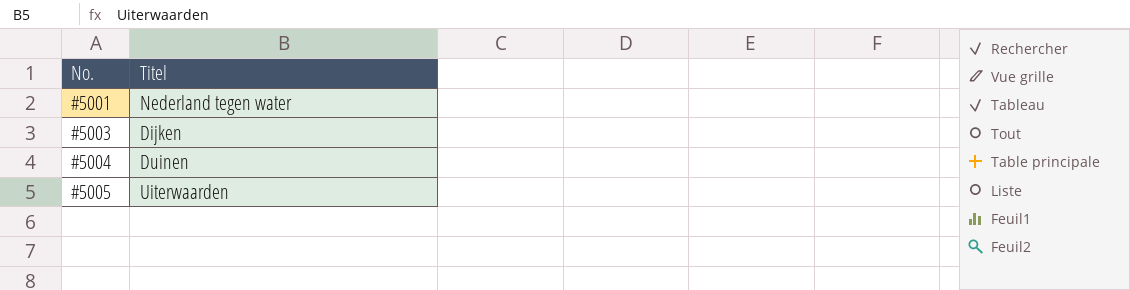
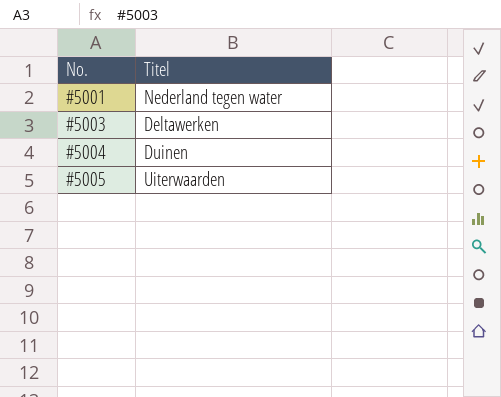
#5003 | Titel: Dijken -> Deltawerken

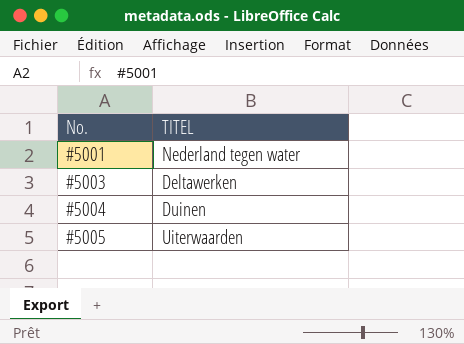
column name: Titel -> TITEL

